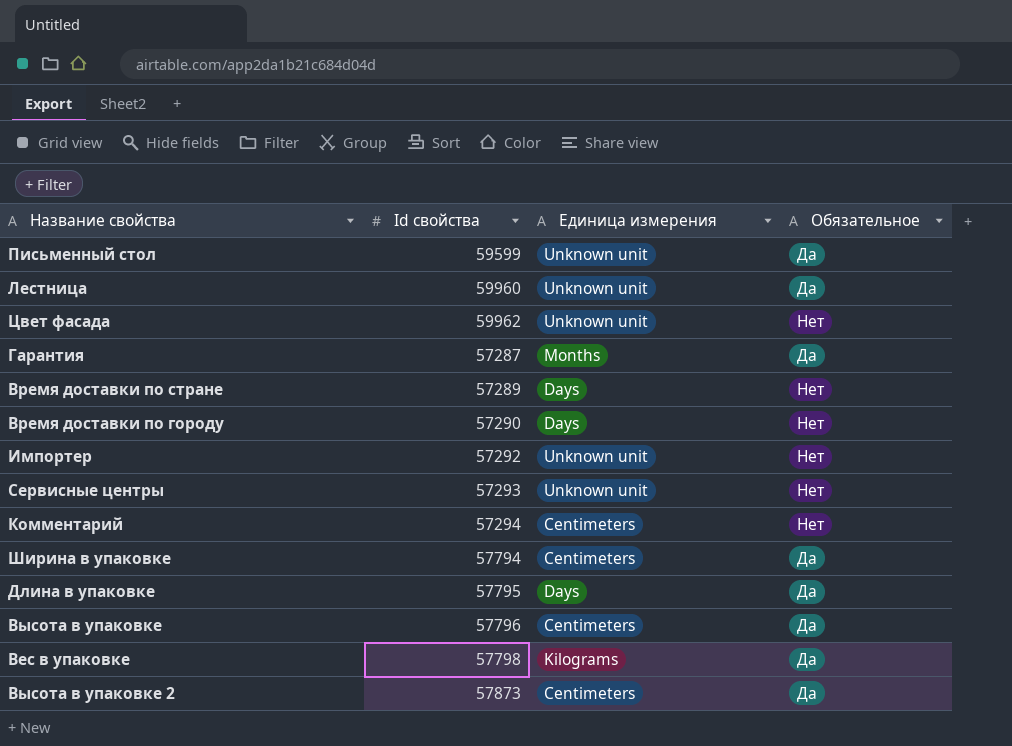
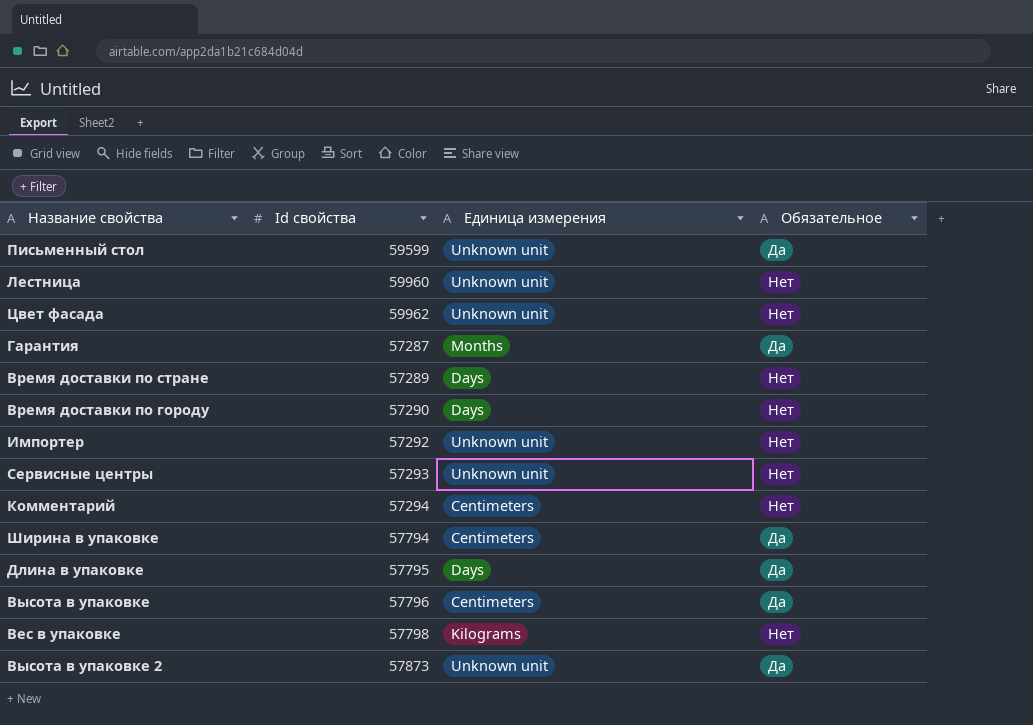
Лестница | Обязательное: Да -> Нет
Вес в упаковке | Обязательное: Да -> Нет
Высота в упаковке 2 | Единица измерения: Centimeters -> Unknown unit

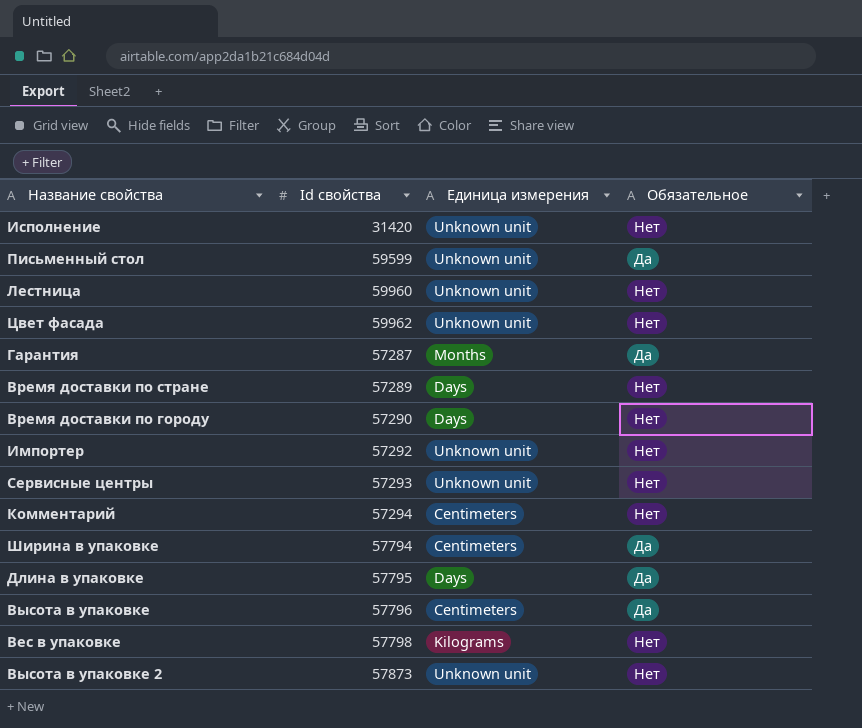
row Исполнение: none -> 31420 | Unknown unit | Нет
Высота в упаковке 2 | Обязательное: Да -> Нет

